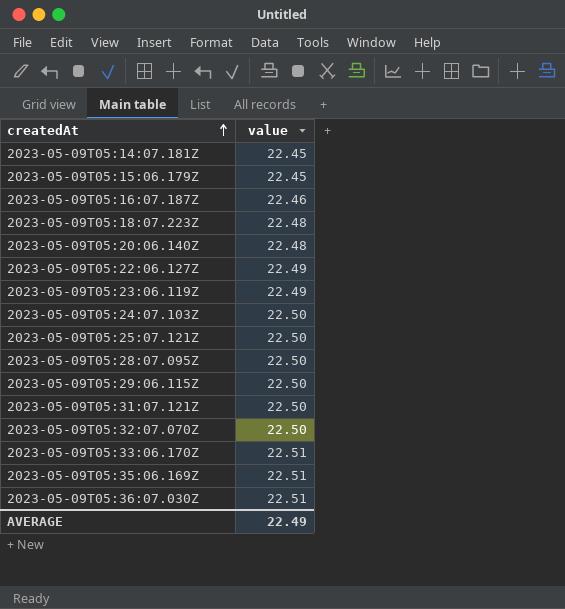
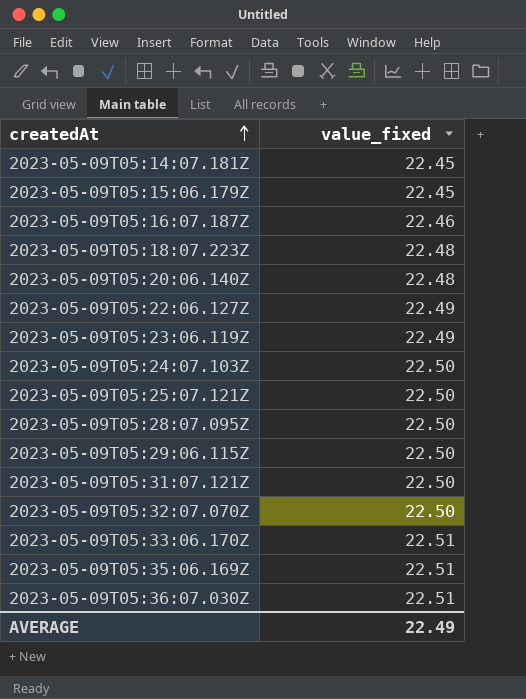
column name: value -> value_fixed

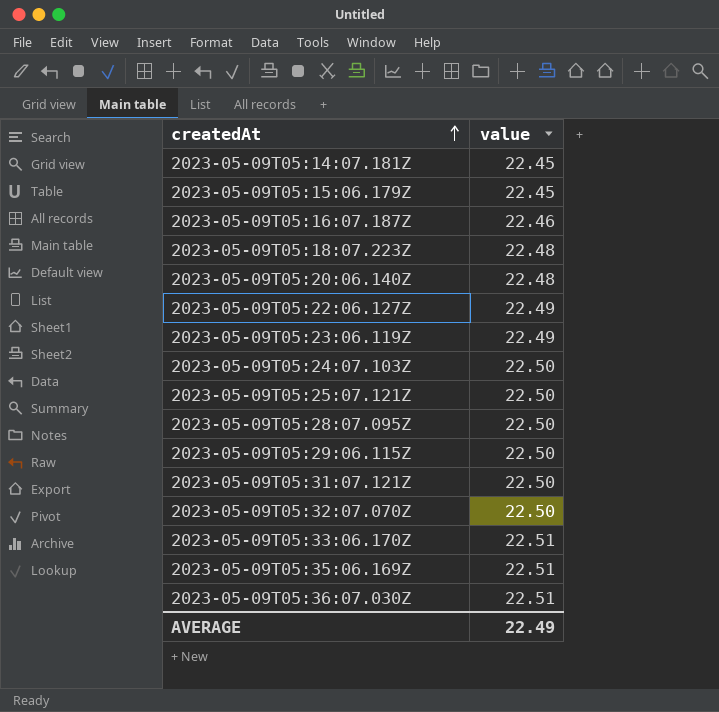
column name: value_fixed -> value

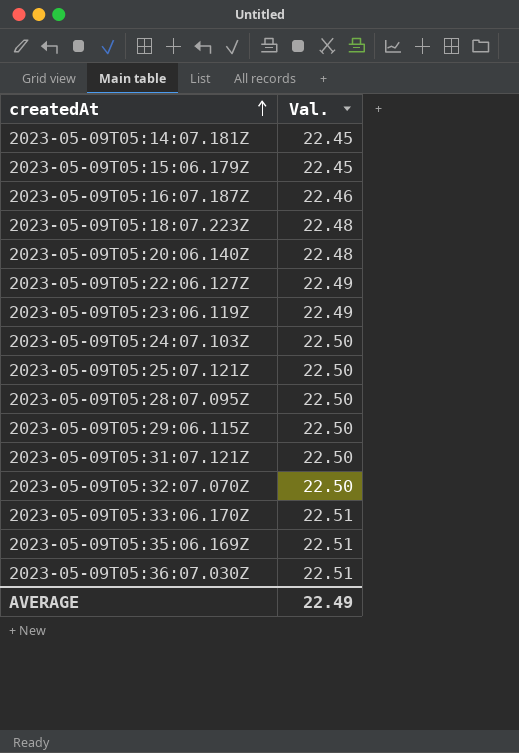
column name: value -> Val.

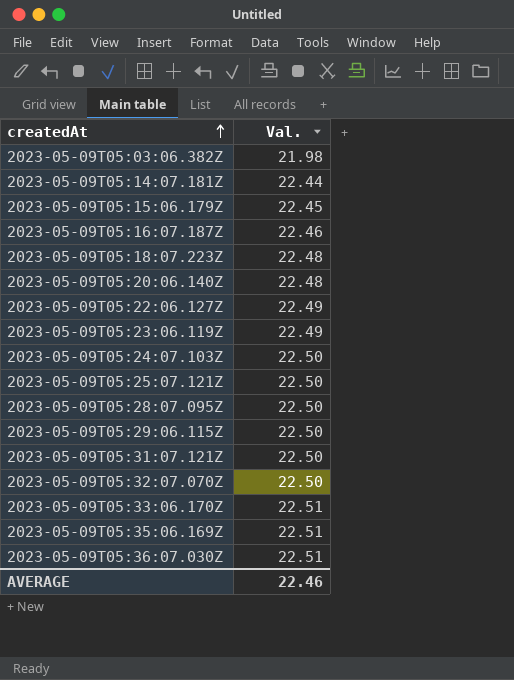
row 2023-05-09T05:03:06.382Z: none -> 21.98
2023-05-09T05:14:07.181Z | Val.: 22.45 -> 22.44
AVERAGE | Val.: 22.49 -> 22.46

